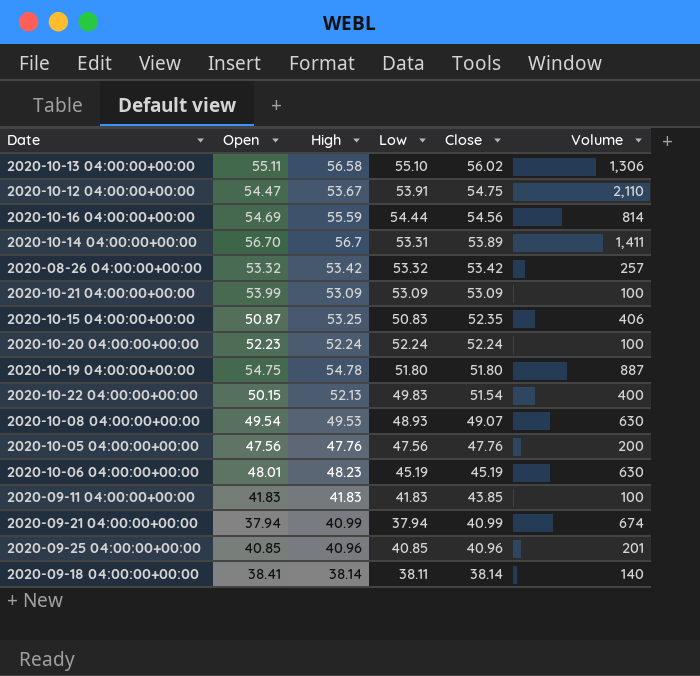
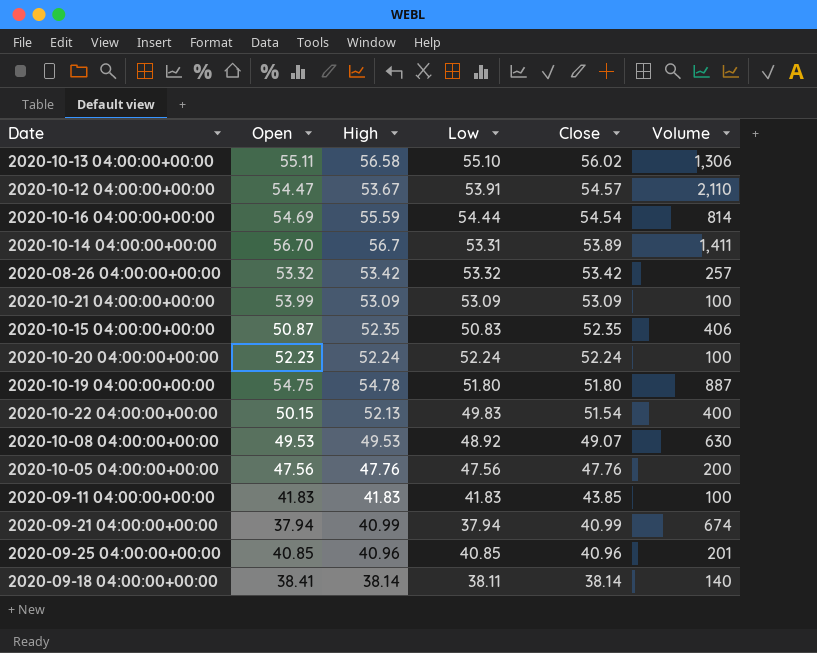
row 2020-10-06 04:00:00+00:00: 48.01 | 48.23 | 45.19 | 45.19 | 630 -> none
2020-10-12 04:00:00+00:00 | Close: 54.75 -> 54.57
2020-10-16 04:00:00+00:00 | Close: 54.56 -> 54.54
2020-10-15 04:00:00+00:00 | High: 53.25 -> 52.35
2020-10-08 04:00:00+00:00 | Open: 49.54 -> 49.53
2020-10-08 04:00:00+00:00 | Low: 48.93 -> 48.92

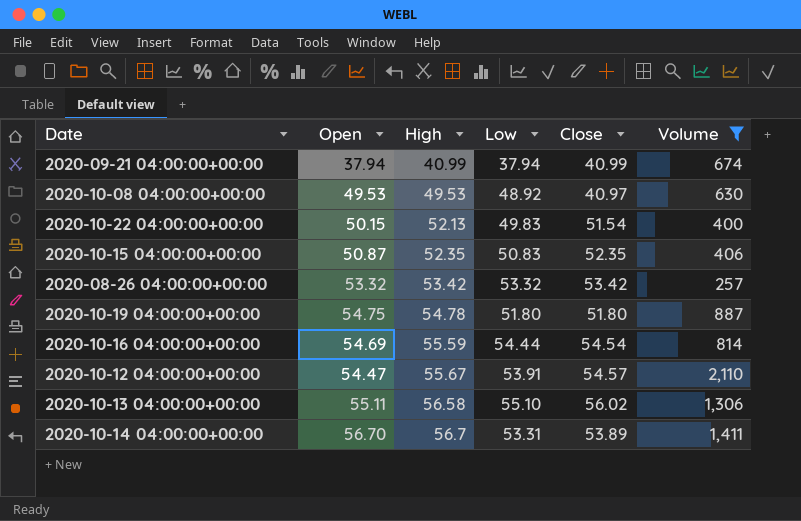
filter: none -> Volume >= 257
row order: Close descending -> High ascending
2020-10-08 04:00:00+00:00 | Close: 49.07 -> 40.97
2020-10-12 04:00:00+00:00 | High: 53.67 -> 55.67

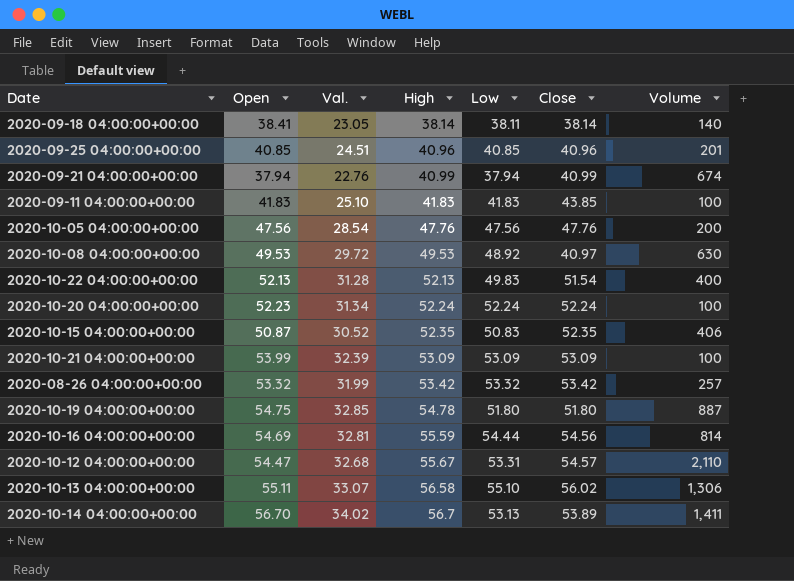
filter: Volume >= 257 -> none
column Val. | formula: none -> [Open] * 0.6
2020-10-22 04:00:00+00:00 | Open: 50.15 -> 52.13
2020-10-16 04:00:00+00:00 | Close: 54.54 -> 54.56
2020-10-12 04:00:00+00:00 | Low: 53.91 -> 53.31
2020-10-14 04:00:00+00:00 | Low: 53.31 -> 53.13

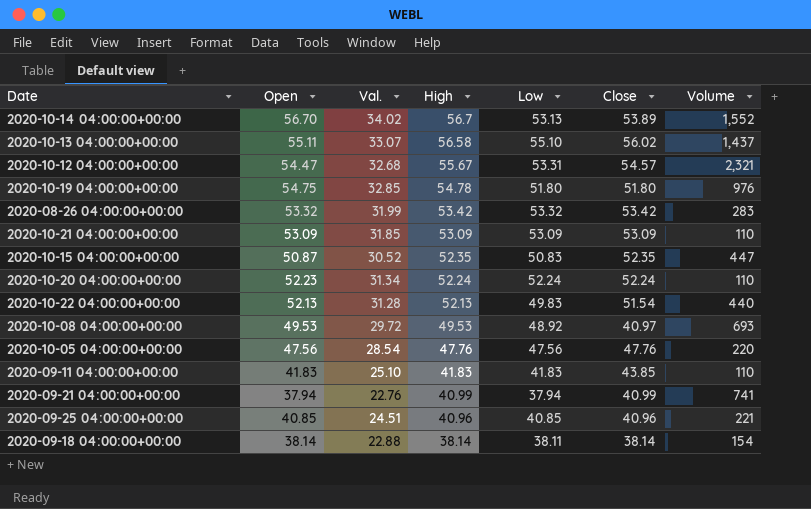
row order: High ascending -> High descending
row 2020-10-16 04:00:00+00:00: 54.69 | 32.81 | 55.59 | 54.44 | 54.56 | 814 -> none
2020-10-14 04:00:00+00:00 | Volume: 1,411 -> 1,552
2020-10-13 04:00:00+00:00 | Volume: 1,306 -> 1,437
2020-10-12 04:00:00+00:00 | Volume: 2,110 -> 2,321
2020-10-19 04:00:00+00:00 | Volume: 887 -> 976
2020-08-26 04:00:00+00:00 | Volume: 257 -> 283
2020-10-21 04:00:00+00:00 | Open: 53.99 -> 53.09
2020-10-21 04:00:00+00:00 | Val.: 32.39 -> 31.85
2020-10-21 04:00:00+00:00 | Volume: 100 -> 110
2020-10-15 04:00:00+00:00 | Volume: 406 -> 447
2020-10-20 04:00:00+00:00 | Volume: 100 -> 110
2020-10-22 04:00:00+00:00 | Volume: 400 -> 440
2020-10-08 04:00:00+00:00 | Volume: 630 -> 693
2020-10-05 04:00:00+00:00 | Volume: 200 -> 220
2020-09-11 04:00:00+00:00 | Volume: 100 -> 110
2020-09-21 04:00:00+00:00 | Volume: 674 -> 741
2020-09-25 04:00:00+00:00 | Volume: 201 -> 221
2020-09-18 04:00:00+00:00 | Open: 38.41 -> 38.14
2020-09-18 04:00:00+00:00 | Val.: 23.05 -> 22.88
2020-09-18 04:00:00+00:00 | Volume: 140 -> 154

